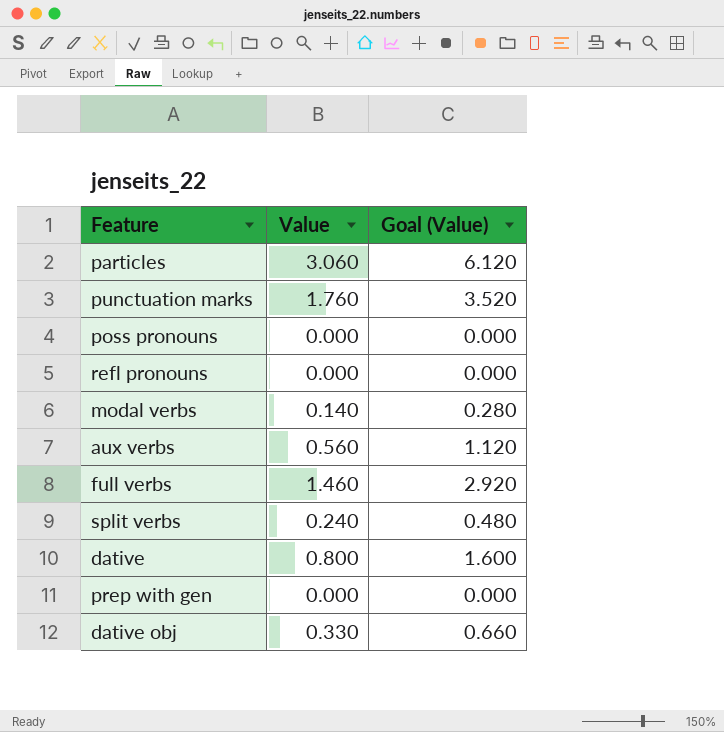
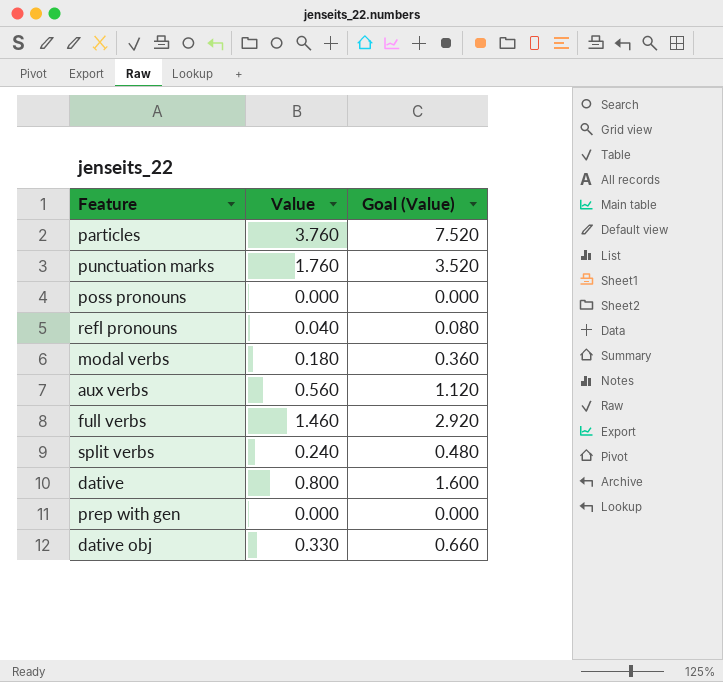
particles | Value: 3.060 -> 3.760
particles | Goal (Value): 6.120 -> 7.520
refl pronouns | Value: 0.000 -> 0.040
refl pronouns | Goal (Value): 0.000 -> 0.080
modal verbs | Value: 0.140 -> 0.180
modal verbs | Goal (Value): 0.280 -> 0.360

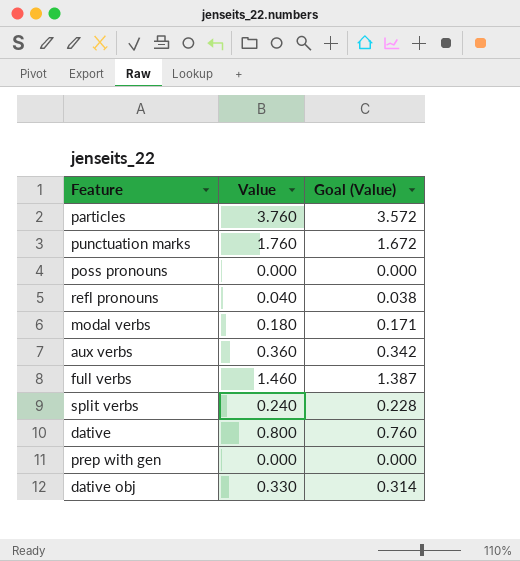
column Goal (Value) | formula: [Value] * 2 -> [Value] * 0.95
aux verbs | Value: 0.560 -> 0.360

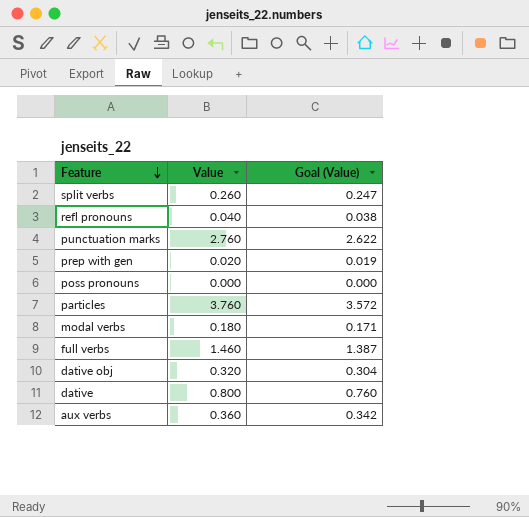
row order: none -> Feature descending
split verbs | Value: 0.240 -> 0.260
split verbs | Goal (Value): 0.228 -> 0.247
punctuation marks | Value: 1.760 -> 2.760
punctuation marks | Goal (Value): 1.672 -> 2.622
prep with gen | Value: 0.000 -> 0.020
prep with gen | Goal (Value): 0.000 -> 0.019
dative obj | Value: 0.330 -> 0.320
dative obj | Goal (Value): 0.314 -> 0.304

